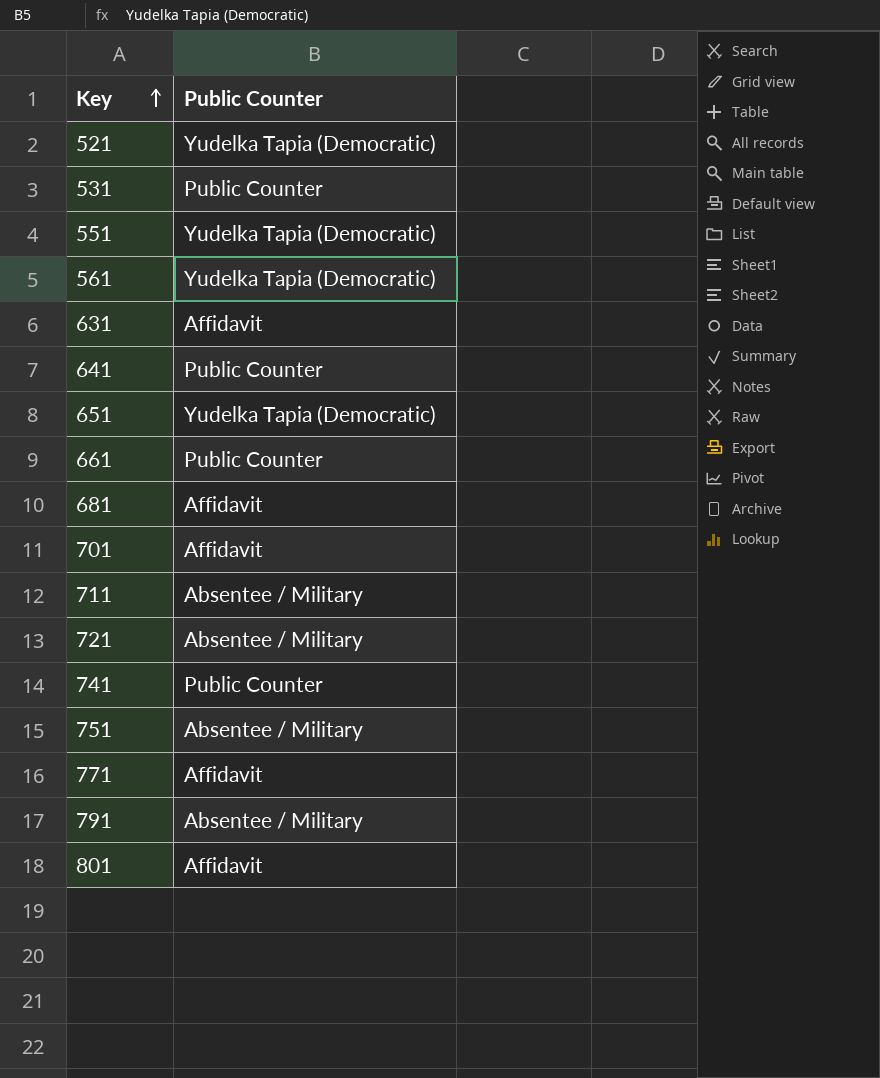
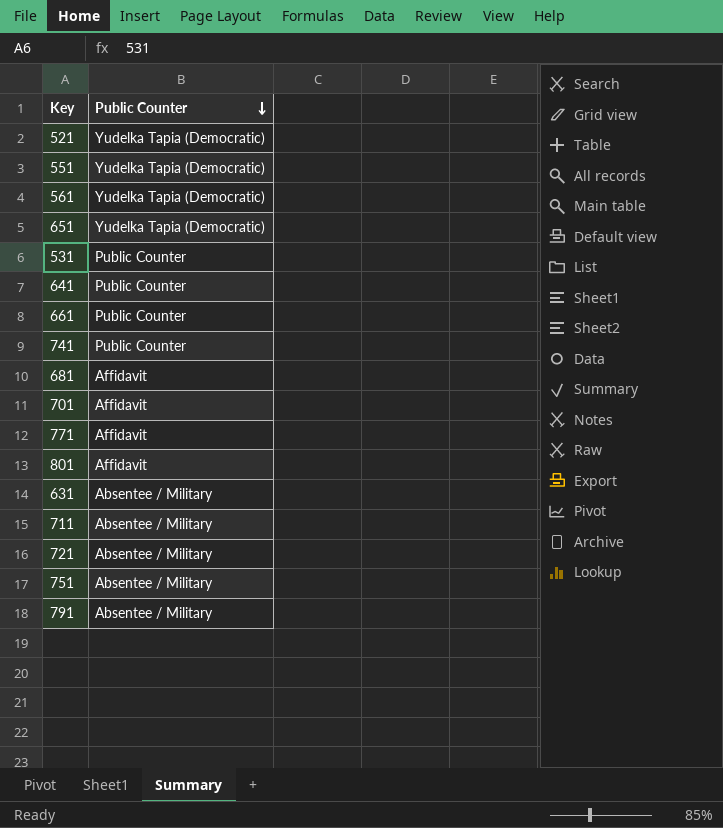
row order: Key ascending -> Public Counter descending
631 | Public Counter: Affidavit -> Absentee / Military

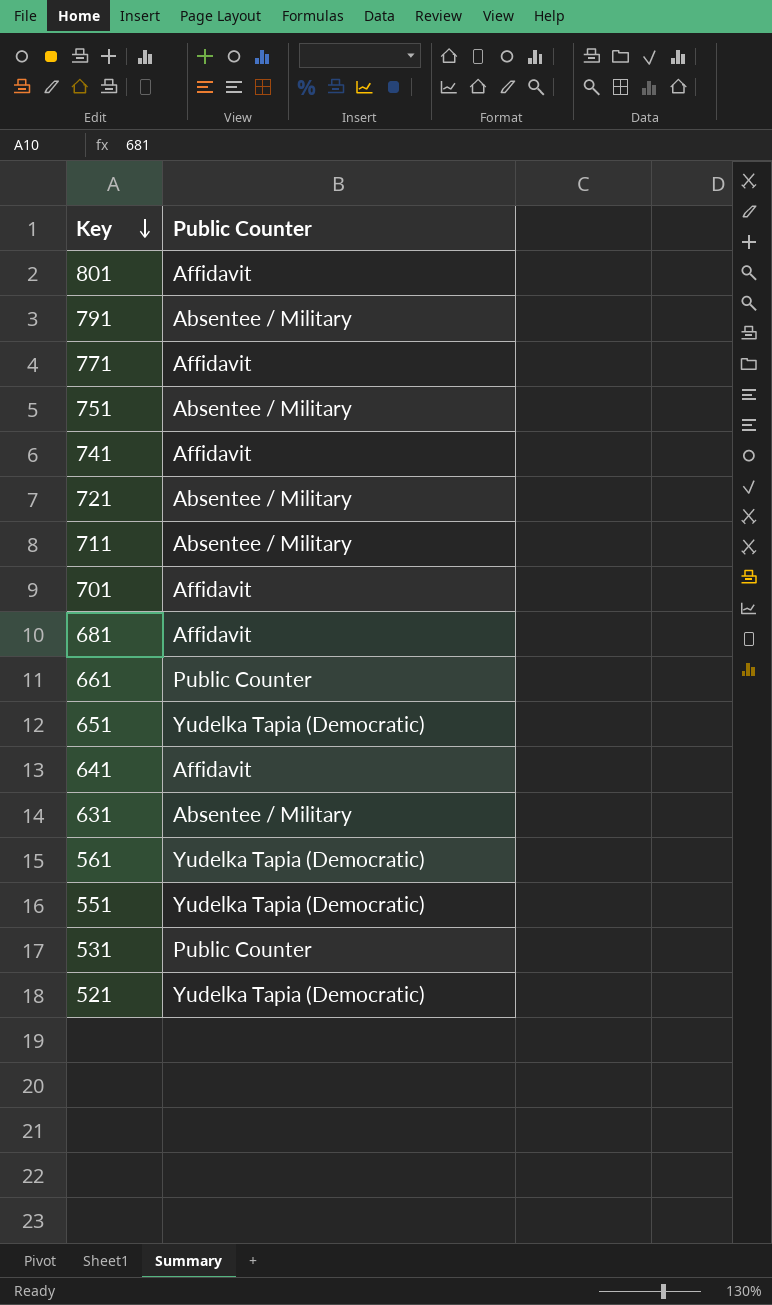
row order: Public Counter descending -> Key descending
741 | Public Counter: Public Counter -> Affidavit
641 | Public Counter: Public Counter -> Affidavit

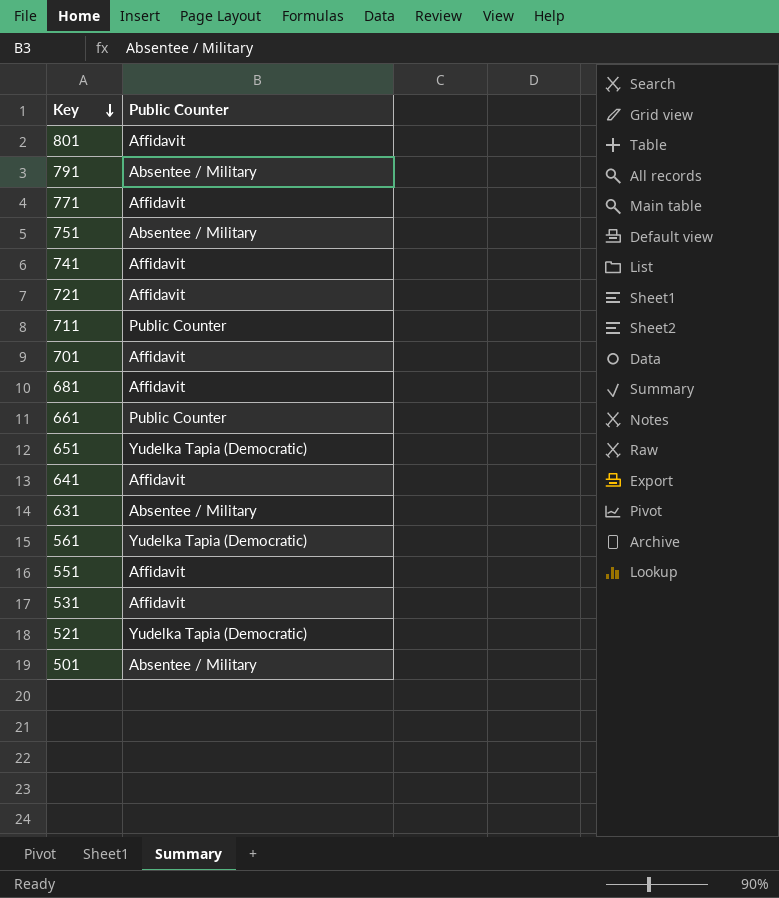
721 | Public Counter: Absentee / Military -> Affidavit
711 | Public Counter: Absentee / Military -> Public Counter
551 | Public Counter: Yudelka Tapia (Democratic) -> Affidavit
531 | Public Counter: Public Counter -> Affidavit
row 501: none -> Absentee / Military

